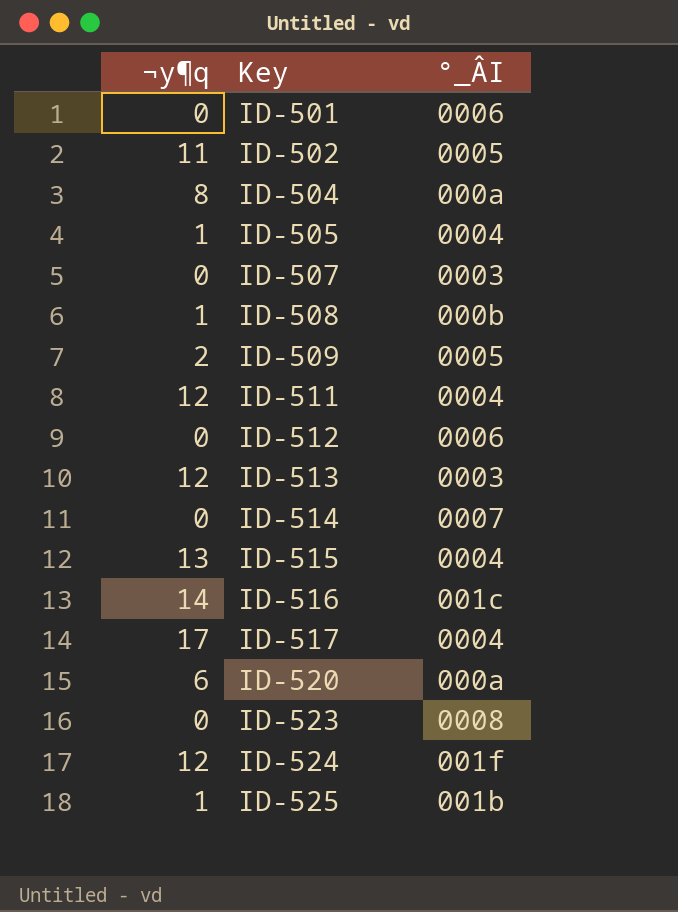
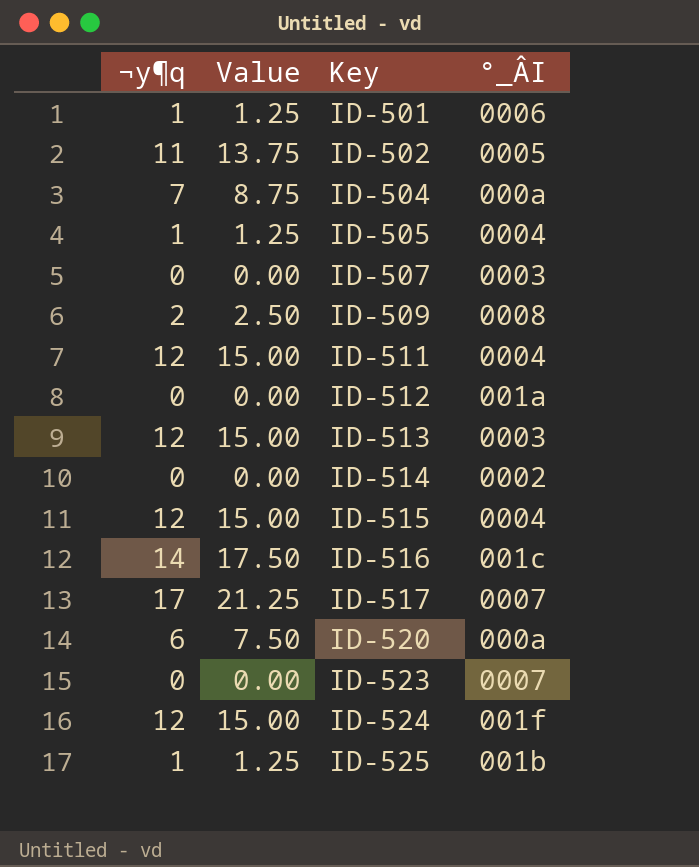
column Value | formula: none -> [¬y¶q] * 1.25
row ID-508: 1 | 000b -> none
ID-501 | ¬y¶q: 0 -> 1
ID-504 | ¬y¶q: 8 -> 7
ID-509 | °_ÂI: 0005 -> 0008
ID-512 | °_ÂI: 0006 -> 001a
ID-514 | °_ÂI: 0007 -> 0002
ID-515 | ¬y¶q: 13 -> 12
ID-517 | °_ÂI: 0004 -> 0007
ID-523 | °_ÂI: 0008 -> 0007

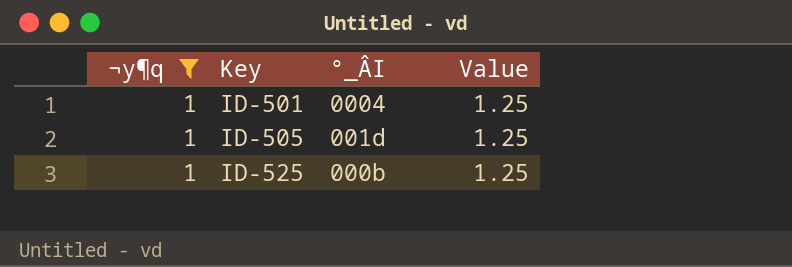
filter: none -> ¬y¶q = 1
column Value | position: 2 -> 4
ID-501 | °_ÂI: 0006 -> 0004
ID-505 | °_ÂI: 0004 -> 001d
ID-525 | °_ÂI: 001b -> 000b

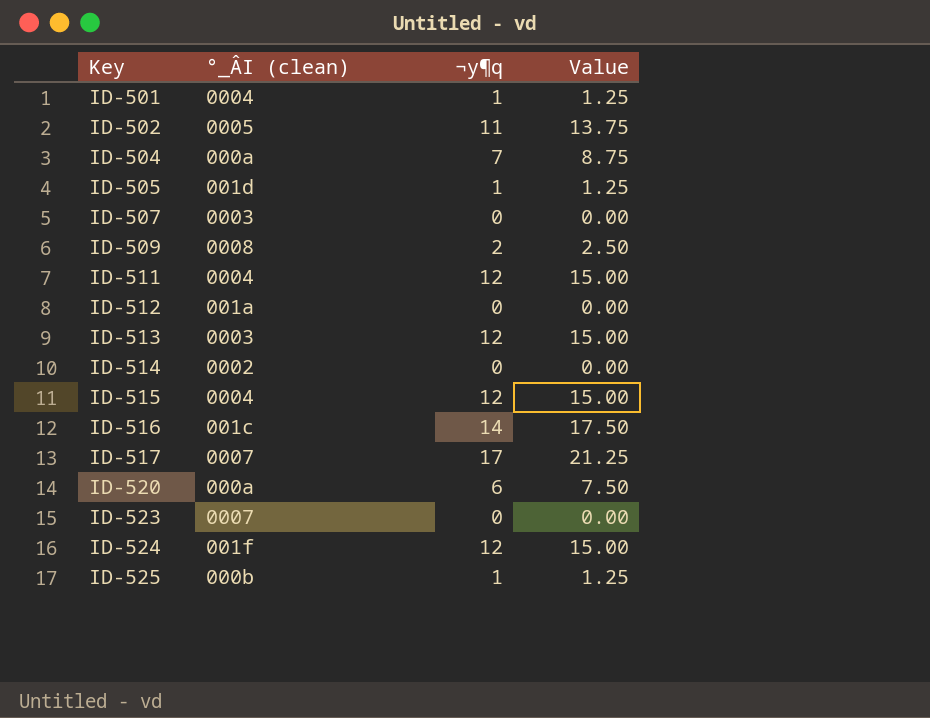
filter: ¬y¶q = 1 -> none
column name: °_ÂI -> °_ÂI (clean)
column ¬y¶q | position: 1 -> 3

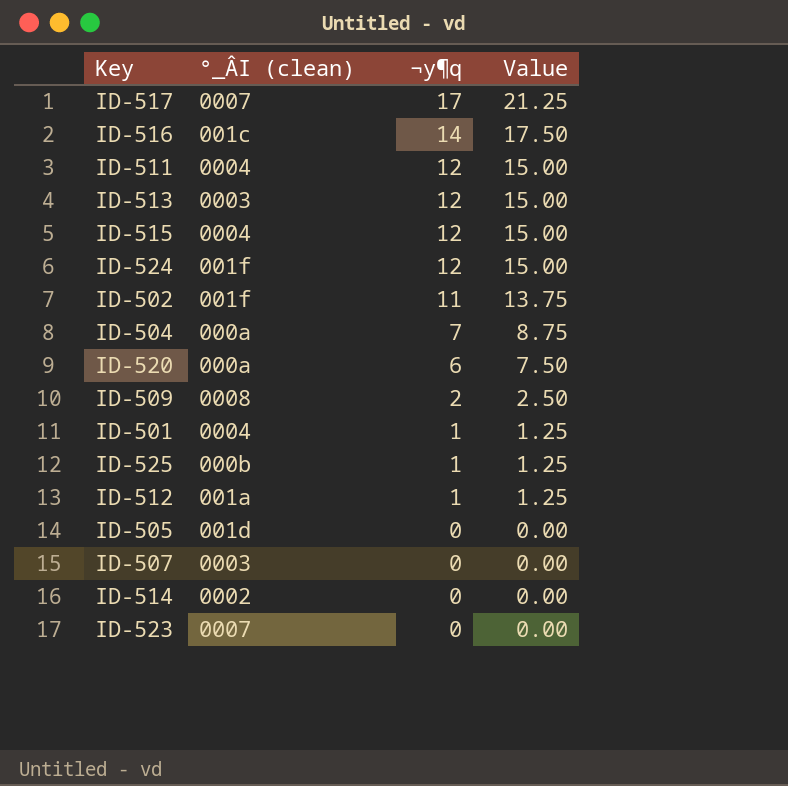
row order: Key ascending -> ¬y¶q descending
ID-502 | °_ÂI (clean): 0005 -> 001f
ID-512 | ¬y¶q: 0 -> 1
ID-512 | Value: 0.00 -> 1.25
ID-505 | ¬y¶q: 1 -> 0
ID-505 | Value: 1.25 -> 0.00

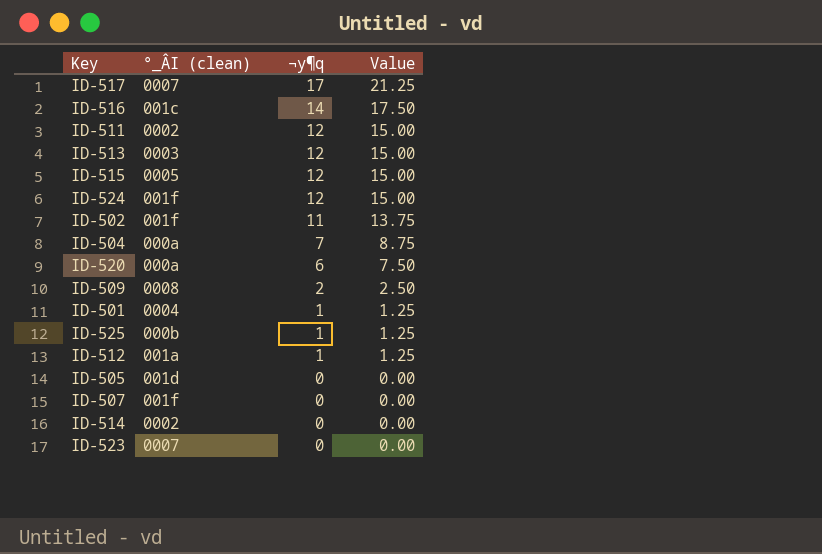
ID-511 | °_ÂI (clean): 0004 -> 0002
ID-515 | °_ÂI (clean): 0004 -> 0005
ID-507 | °_ÂI (clean): 0003 -> 001f

